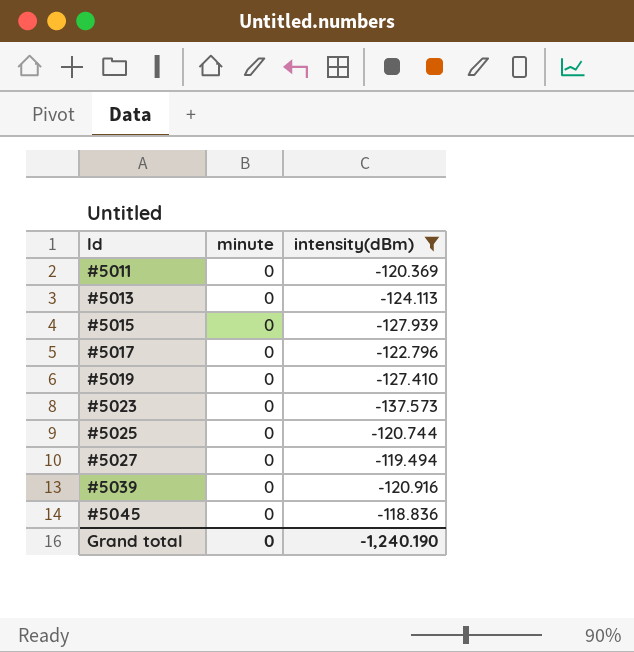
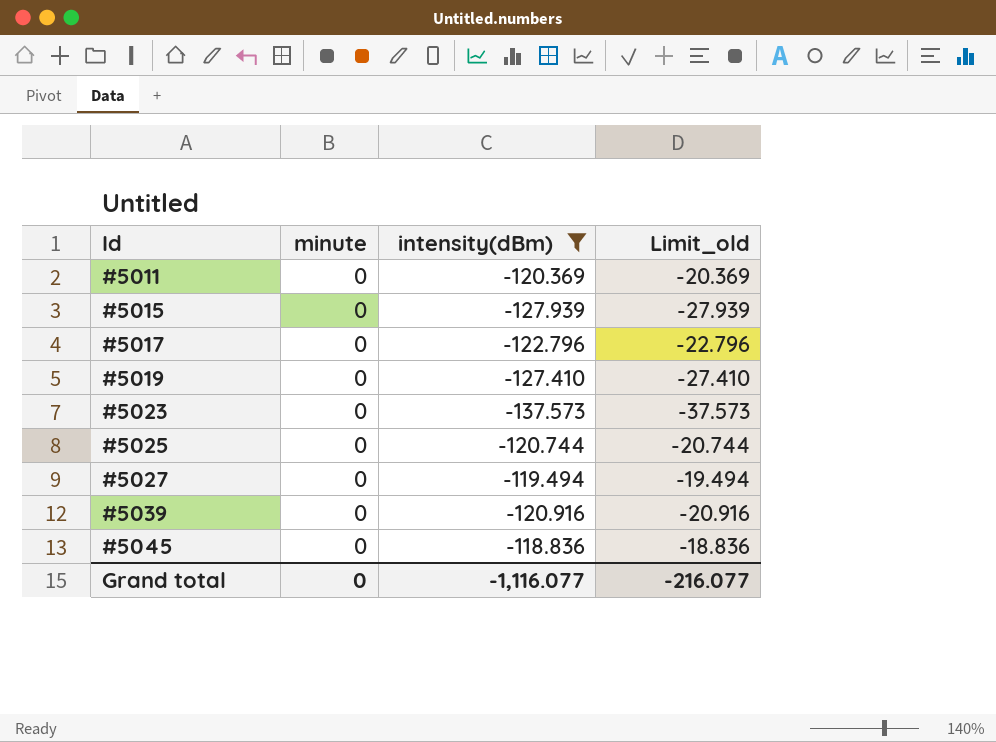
column Limit_old | formula: none -> [intensity(dBm)] + 100
row #5013: 0 | -124.113 -> none
Grand total | intensity(dBm): -1,240.190 -> -1,116.077

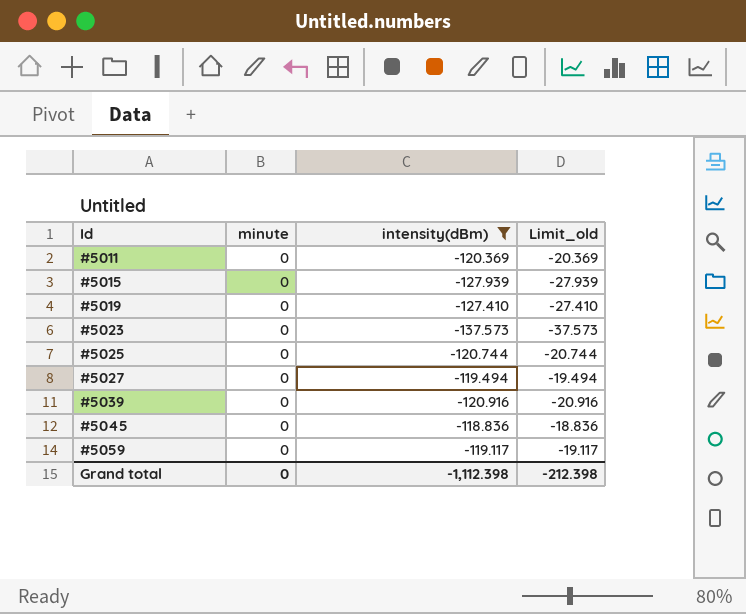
row #5017: 0 | -122.796 | -22.796 -> none
row #5059: none -> 0 | -119.117 | -19.117
Grand total | intensity(dBm): -1,116.077 -> -1,112.398
Grand total | Limit_old: -216.077 -> -212.398

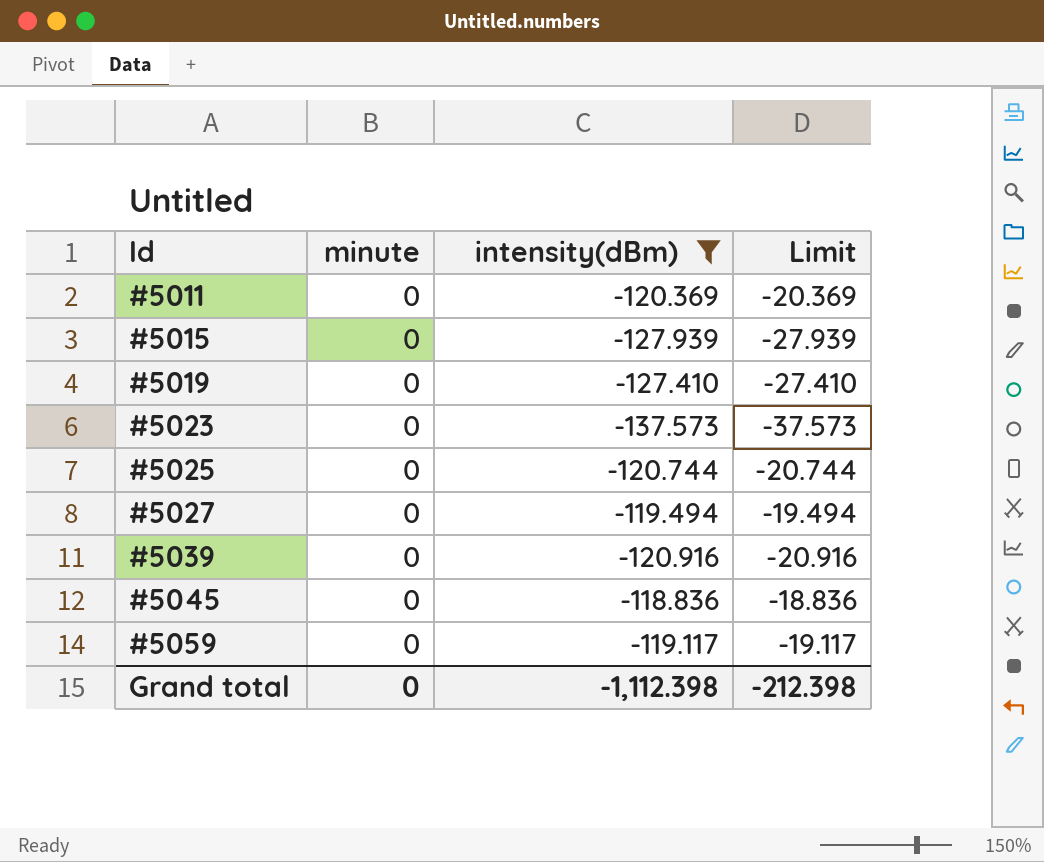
column name: Limit_old -> Limit

